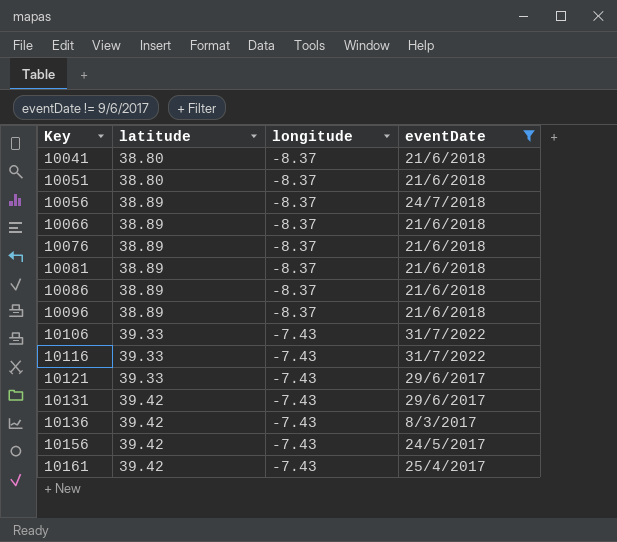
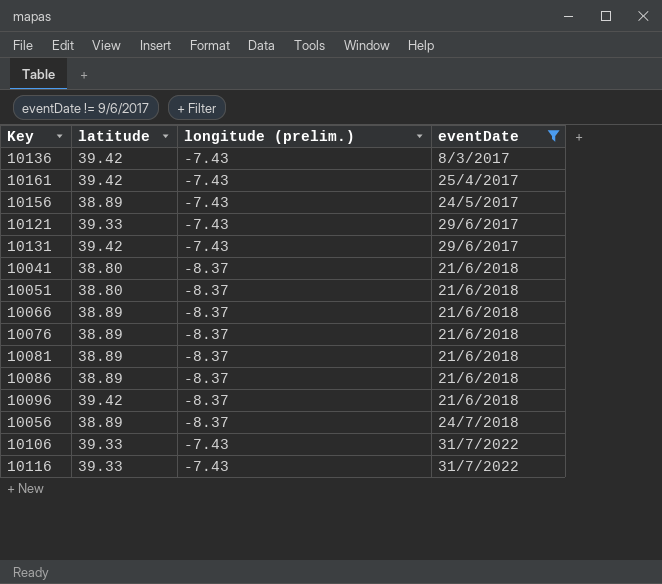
row order: Key ascending -> eventDate ascending
column name: longitude -> longitude (prelim.)
10156 | latitude: 39.42 -> 38.89
10096 | latitude: 38.89 -> 39.42

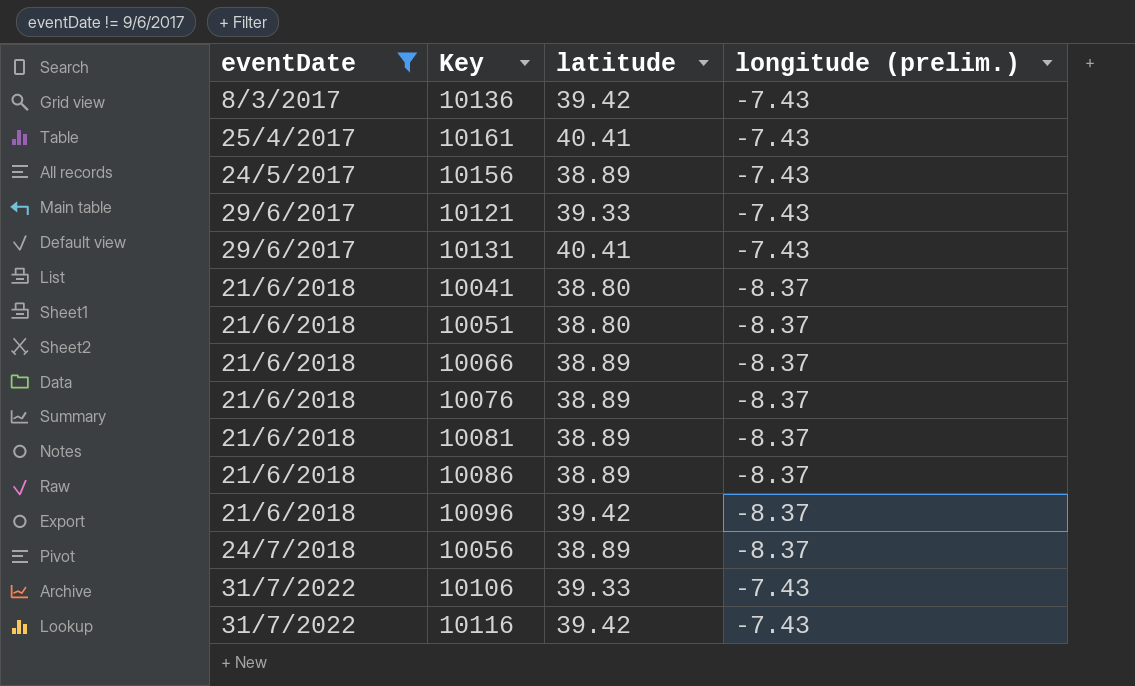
column eventDate | position: 4 -> 1
10161 | latitude: 39.42 -> 40.41
10131 | latitude: 39.42 -> 40.41
10116 | latitude: 39.33 -> 39.42

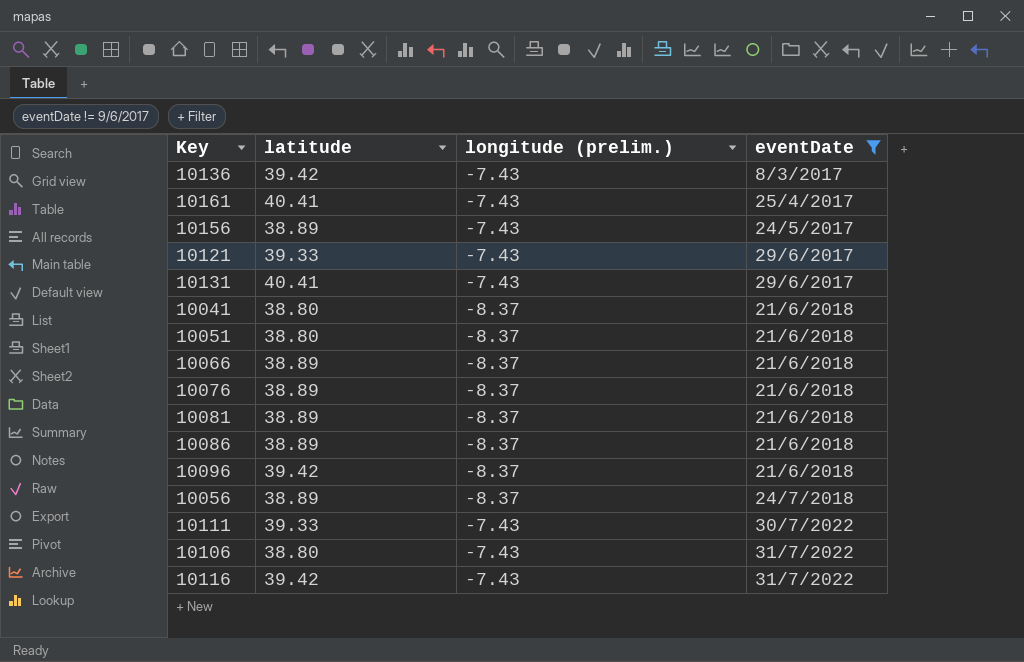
column eventDate | position: 1 -> 4
row 10111: none -> 39.33 | -7.43 | 30/7/2022
10106 | latitude: 39.33 -> 38.80

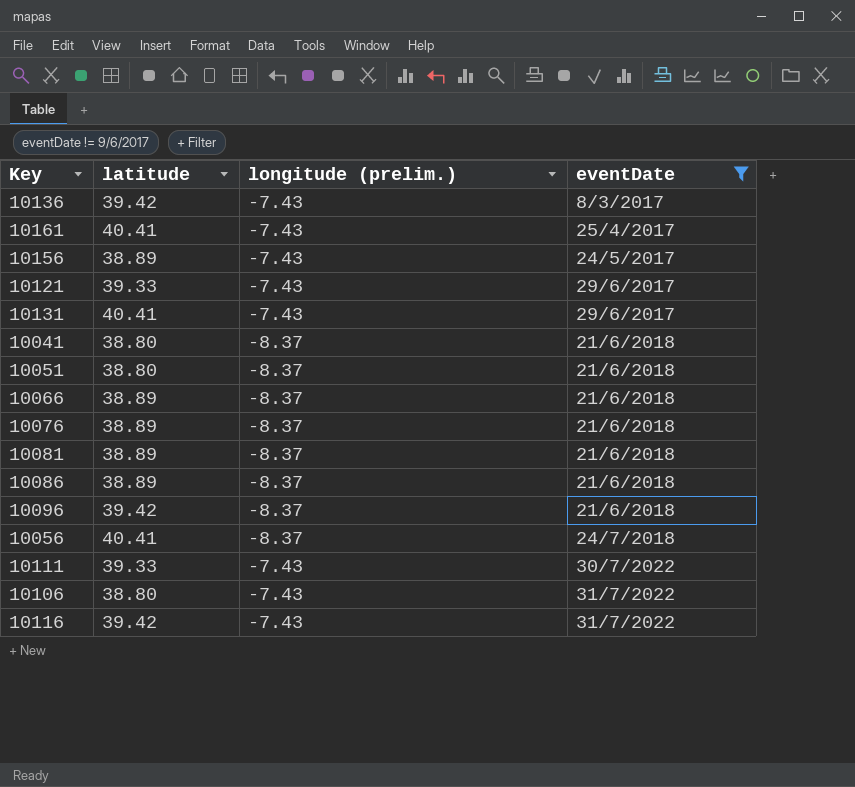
10056 | latitude: 38.89 -> 40.41

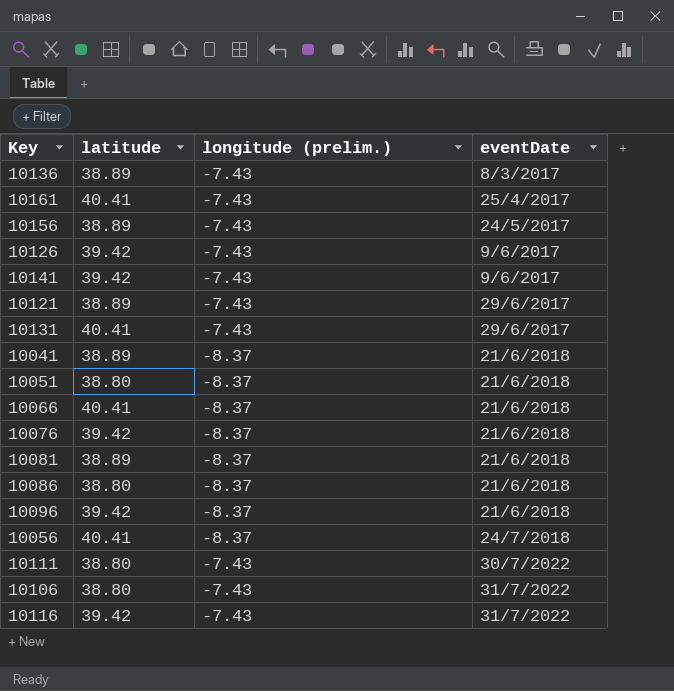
filter: eventDate != 9/6/2017 -> none
10136 | latitude: 39.42 -> 38.89
10121 | latitude: 39.33 -> 38.89
10041 | latitude: 38.80 -> 38.89
10066 | latitude: 38.89 -> 40.41
10076 | latitude: 38.89 -> 39.42
10086 | latitude: 38.89 -> 38.80
10111 | latitude: 39.33 -> 38.80

